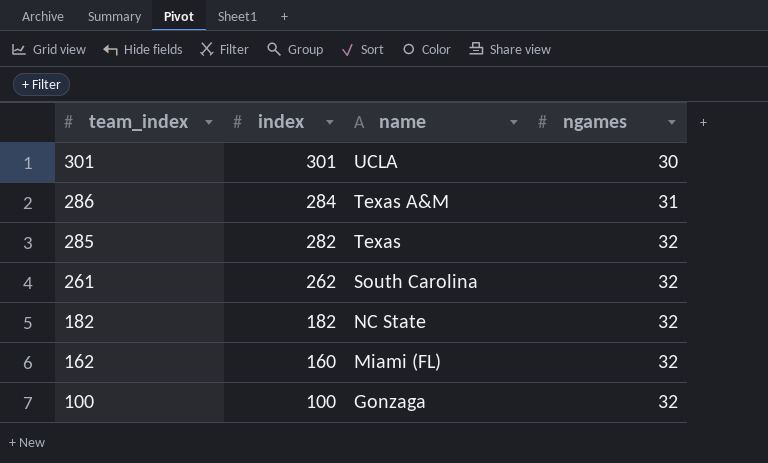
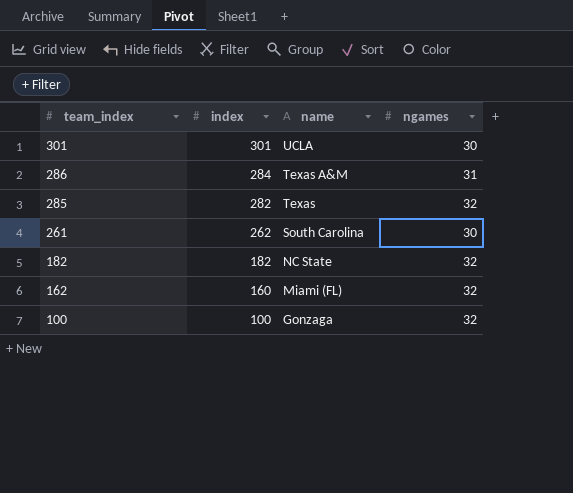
261 | ngames: 32 -> 30

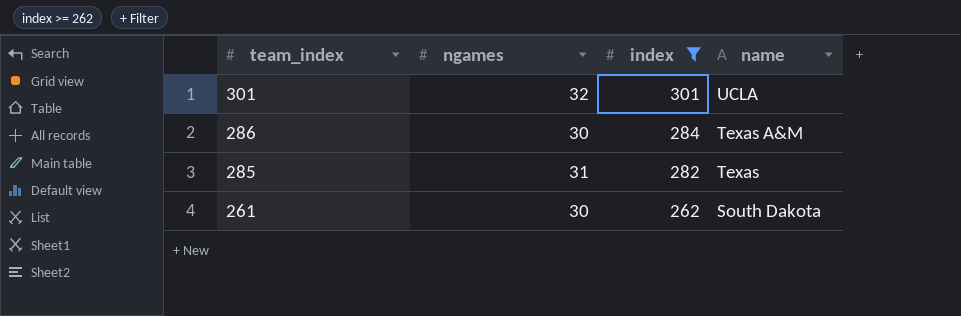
filter: none -> index >= 262
column ngames | position: 4 -> 2
301 | ngames: 30 -> 32
286 | ngames: 31 -> 30
285 | ngames: 32 -> 31
261 | name: South Carolina -> South Dakota

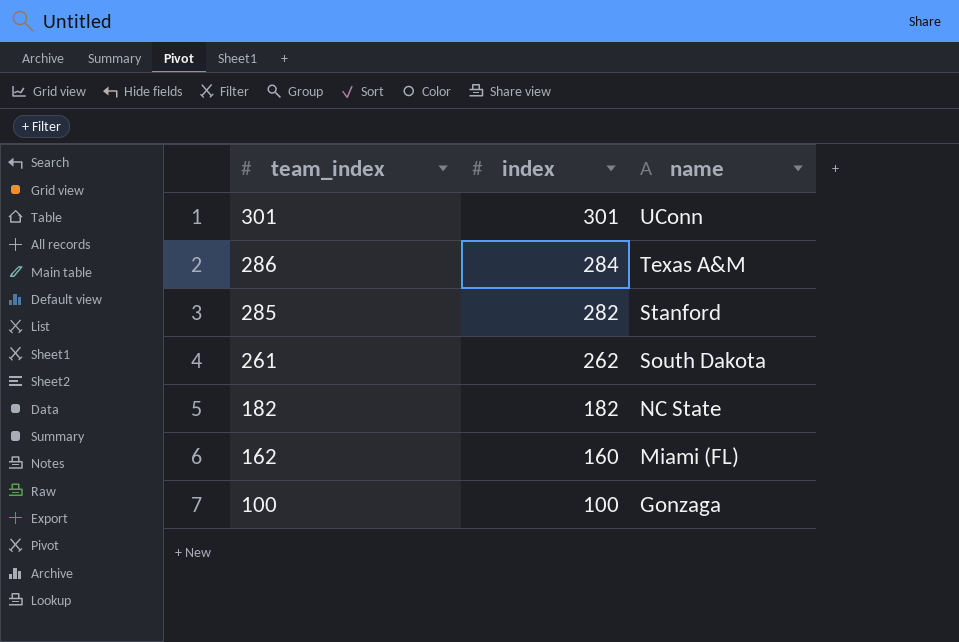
filter: index >= 262 -> none
column ngames | position: 2 -> none
301 | name: UCLA -> UConn
285 | name: Texas -> Stanford

